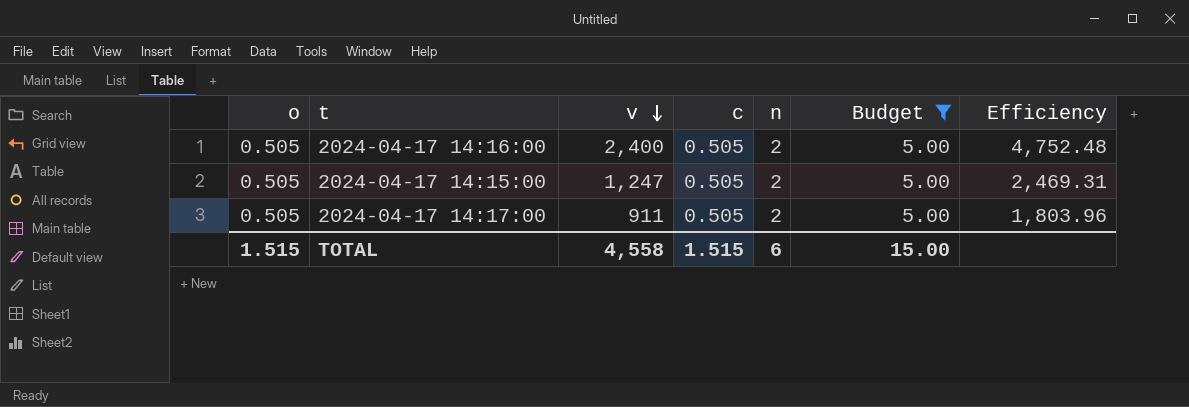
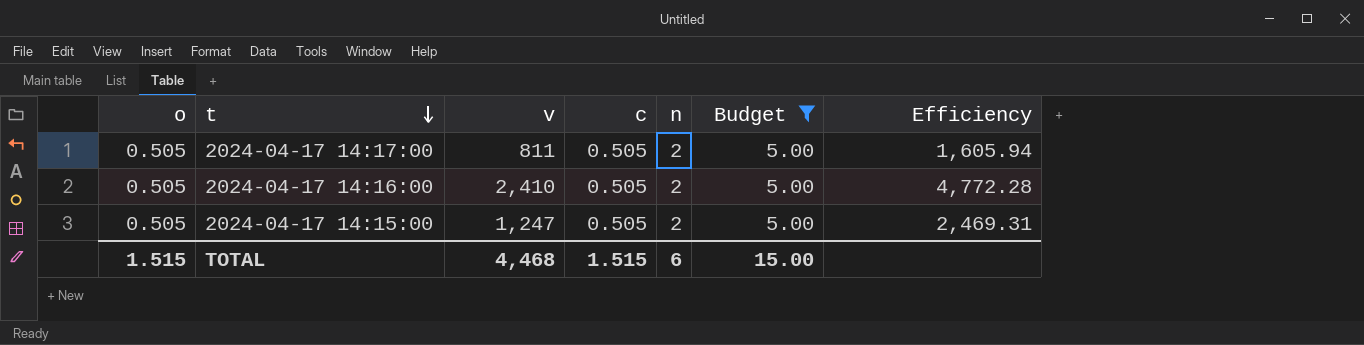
row order: v descending -> t descending
2024-04-17 14:17:00 | v: 911 -> 811
2024-04-17 14:17:00 | Efficiency: 1,803.96 -> 1,605.94
2024-04-17 14:16:00 | v: 2,400 -> 2,410
2024-04-17 14:16:00 | Efficiency: 4,752.48 -> 4,772.28
TOTAL | v: 4,558 -> 4,468

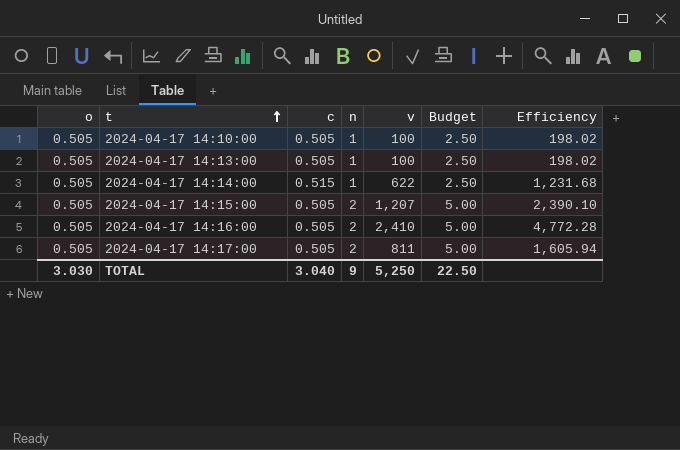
filter: Budget = 5.00 -> none
row order: t descending -> t ascending
column v | position: 3 -> 5
2024-04-17 14:15:00 | v: 1,247 -> 1,207
2024-04-17 14:15:00 | Efficiency: 2,469.31 -> 2,390.10
TOTAL | o: 1.515 -> 3.030
TOTAL | c: 1.515 -> 3.040
TOTAL | n: 6 -> 9
TOTAL | v: 4,468 -> 5,250
TOTAL | Budget: 15.00 -> 22.50

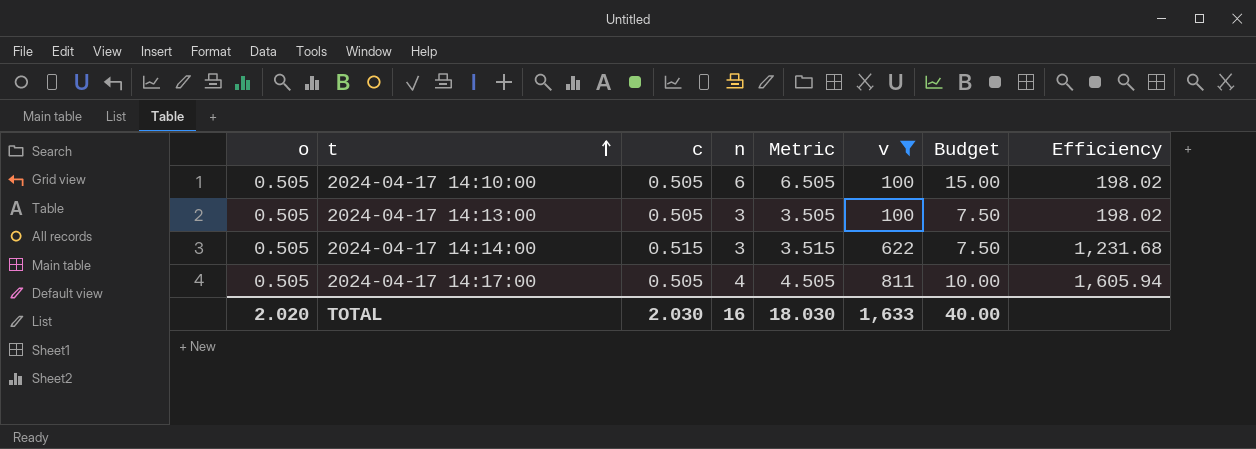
filter: none -> v <= 811
column Metric | formula: none -> [c] + [n]
2024-04-17 14:10:00 | n: 1 -> 6
2024-04-17 14:10:00 | Budget: 2.50 -> 15.00
2024-04-17 14:13:00 | n: 1 -> 3
2024-04-17 14:13:00 | Budget: 2.50 -> 7.50
2024-04-17 14:14:00 | n: 1 -> 3
2024-04-17 14:14:00 | Budget: 2.50 -> 7.50
2024-04-17 14:17:00 | n: 2 -> 4
2024-04-17 14:17:00 | Budget: 5.00 -> 10.00
TOTAL | o: 3.030 -> 2.020
TOTAL | c: 3.040 -> 2.030
TOTAL | n: 9 -> 16
TOTAL | v: 5,250 -> 1,633
TOTAL | Budget: 22.50 -> 40.00

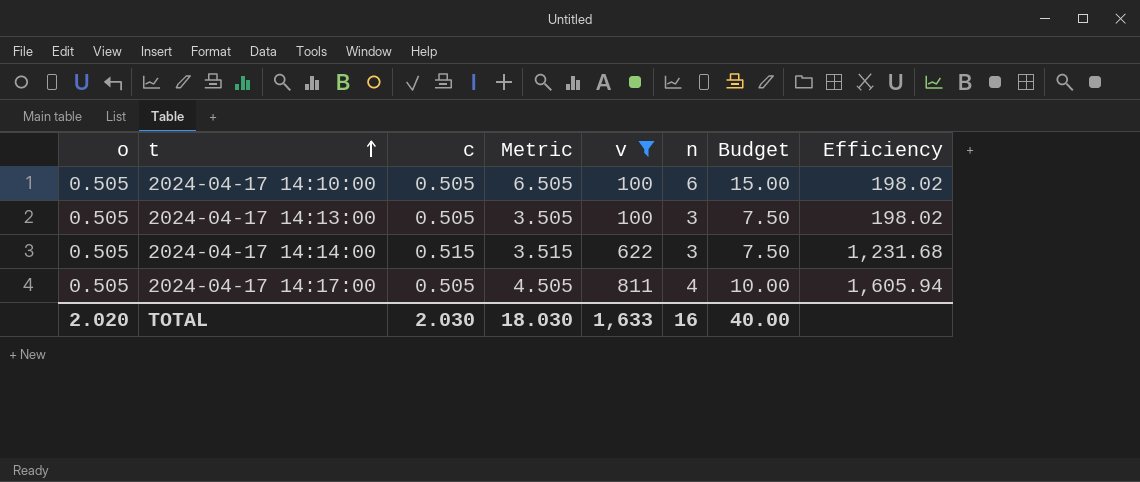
column n | position: 4 -> 6

